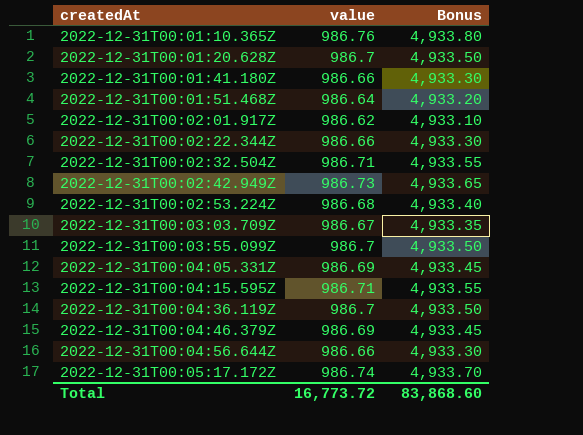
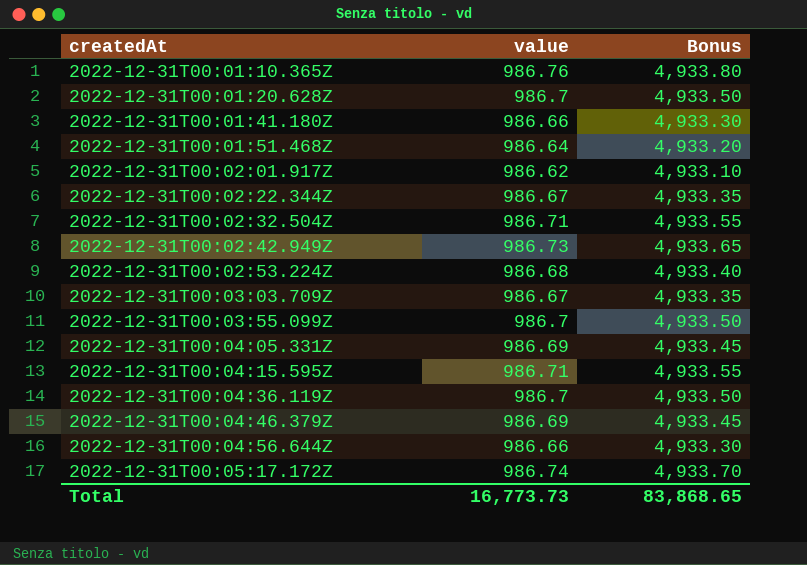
2022-12-31T00:02:22.344Z | value: 986.66 -> 986.67
2022-12-31T00:02:22.344Z | Bonus: 4,933.30 -> 4,933.35
Total | value: 16,773.72 -> 16,773.73
Total | Bonus: 83,868.60 -> 83,868.65

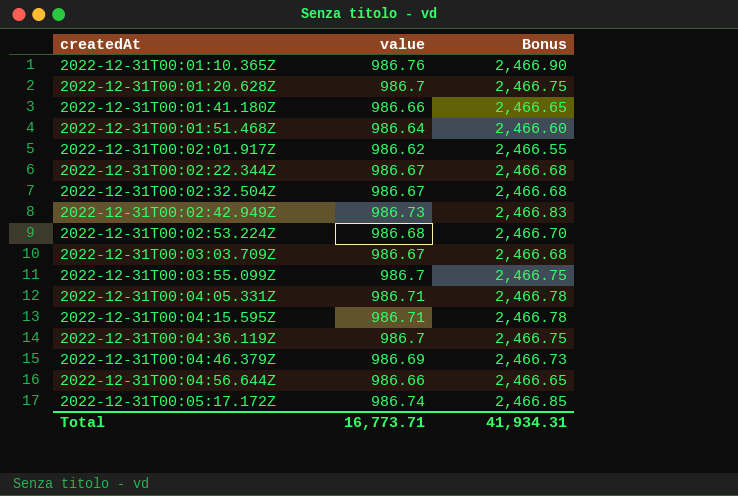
column Bonus | formula: [value] * 5 -> [value] * 2.5
2022-12-31T00:02:32.504Z | value: 986.71 -> 986.67
2022-12-31T00:04:05.331Z | value: 986.69 -> 986.71
Total | value: 16,773.73 -> 16,773.71
Total | Bonus: 83,868.65 -> 41,934.31

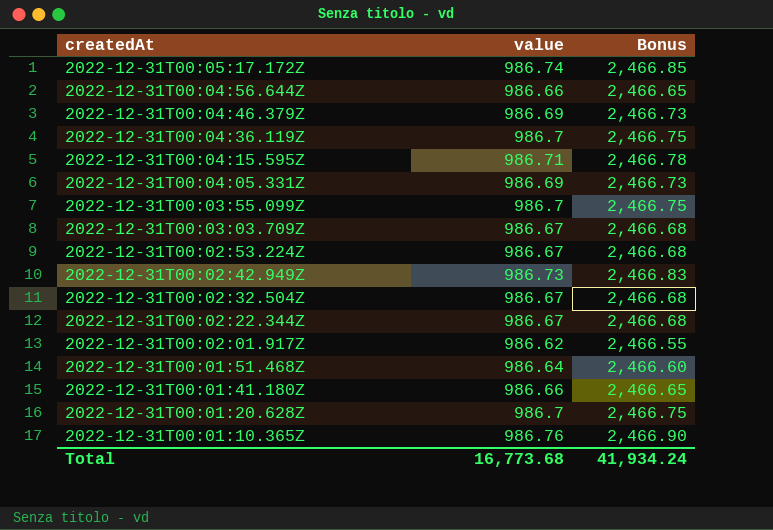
row order: createdAt ascending -> createdAt descending
2022-12-31T00:04:05.331Z | value: 986.71 -> 986.69
2022-12-31T00:04:05.331Z | Bonus: 2,466.78 -> 2,466.73
2022-12-31T00:02:53.224Z | value: 986.68 -> 986.67
2022-12-31T00:02:53.224Z | Bonus: 2,466.70 -> 2,466.68
Total | value: 16,773.71 -> 16,773.68
Total | Bonus: 41,934.31 -> 41,934.24

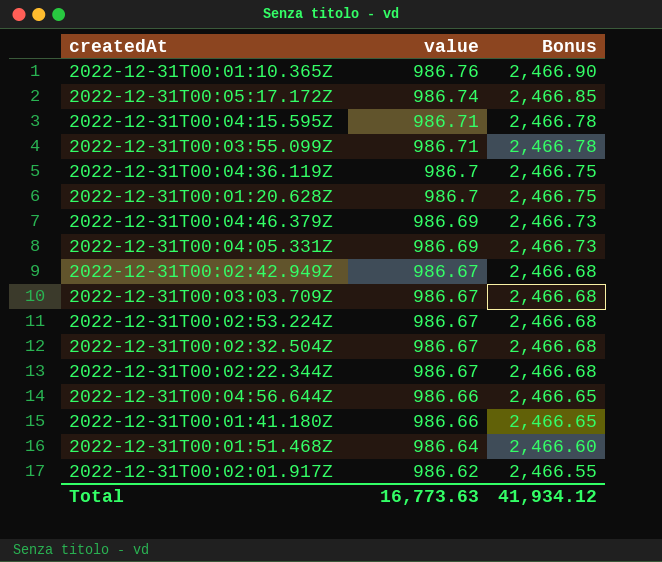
row order: createdAt descending -> value descending
2022-12-31T00:03:55.099Z | value: 986.7 -> 986.71
2022-12-31T00:03:55.099Z | Bonus: 2,466.75 -> 2,466.78
2022-12-31T00:02:42.949Z | value: 986.73 -> 986.67
2022-12-31T00:02:42.949Z | Bonus: 2,466.83 -> 2,466.68
Total | value: 16,773.68 -> 16,773.63
Total | Bonus: 41,934.24 -> 41,934.12

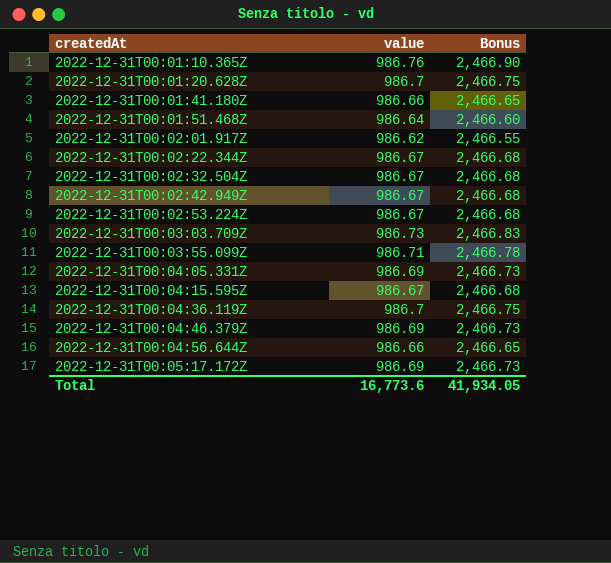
row order: value descending -> createdAt ascending
2022-12-31T00:03:03.709Z | value: 986.67 -> 986.73
2022-12-31T00:03:03.709Z | Bonus: 2,466.68 -> 2,466.83
2022-12-31T00:04:15.595Z | value: 986.71 -> 986.67
2022-12-31T00:04:15.595Z | Bonus: 2,466.78 -> 2,466.68
2022-12-31T00:05:17.172Z | value: 986.74 -> 986.69
2022-12-31T00:05:17.172Z | Bonus: 2,466.85 -> 2,466.73
Total | value: 16,773.63 -> 16,773.6
Total | Bonus: 41,934.12 -> 41,934.05

